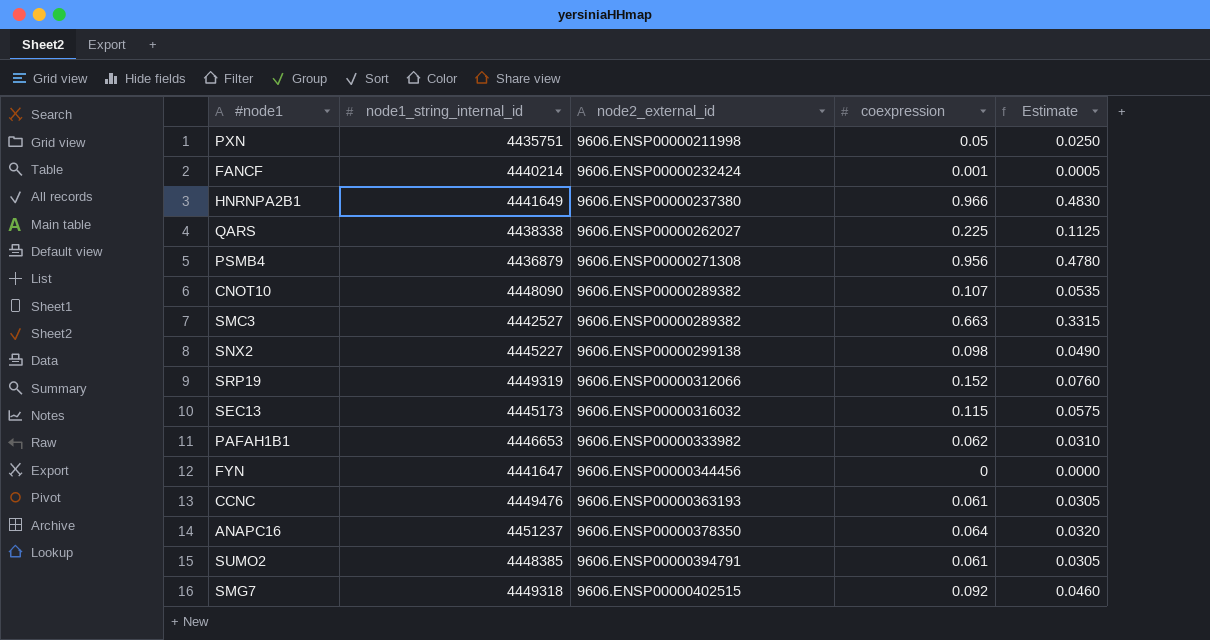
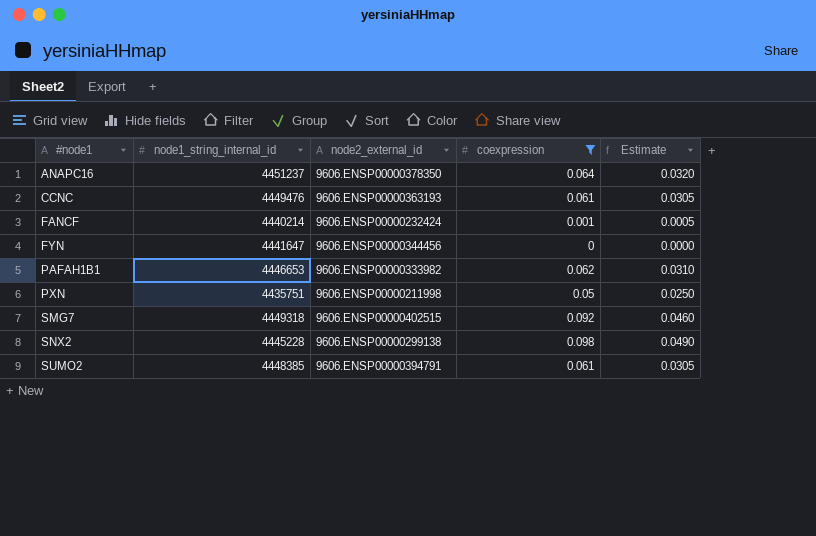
filter: none -> coexpression <= 0.098
row order: node2_external_id ascending -> #node1 ascending
SNX2 | node1_string_internal_id: 4445227 -> 4445228

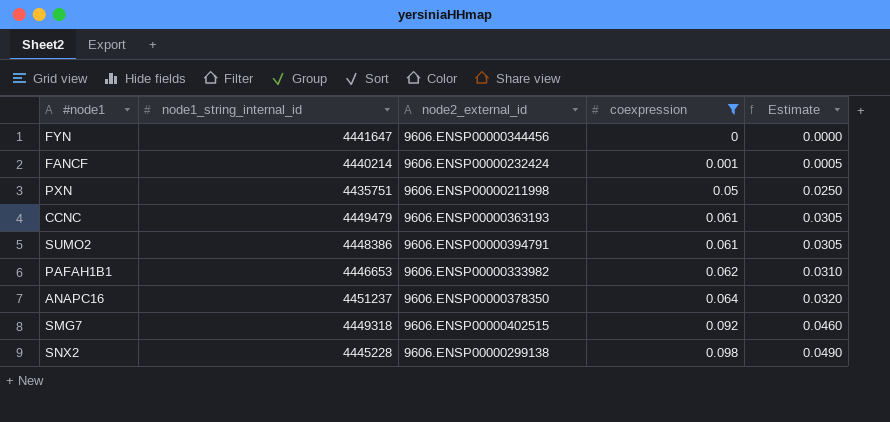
row order: #node1 ascending -> coexpression ascending
CCNC | node1_string_internal_id: 4449476 -> 4449479
SUMO2 | node1_string_internal_id: 4448385 -> 4448386

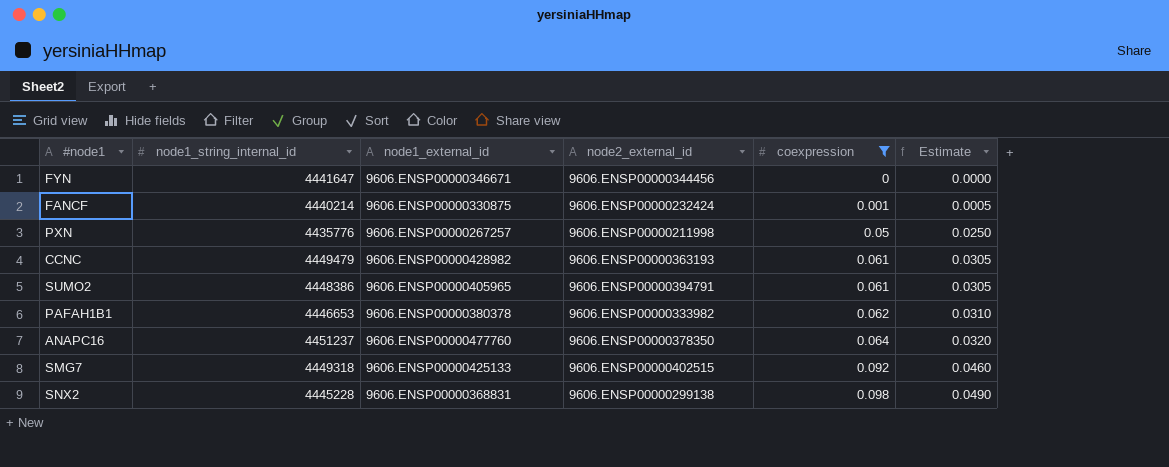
column node1_external_id | position: none -> 3
PXN | node1_string_internal_id: 4435751 -> 4435776

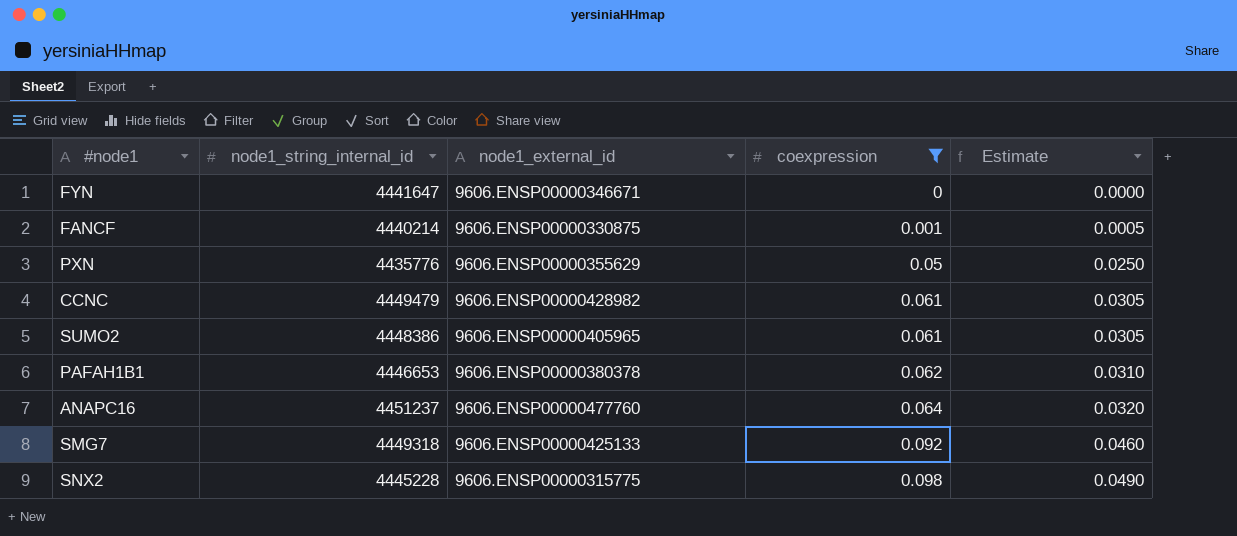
column node2_external_id | position: 4 -> none
PXN | node1_external_id: 9606.ENSP00000267257 -> 9606.ENSP00000355629
SNX2 | node1_external_id: 9606.ENSP00000368831 -> 9606.ENSP00000315775

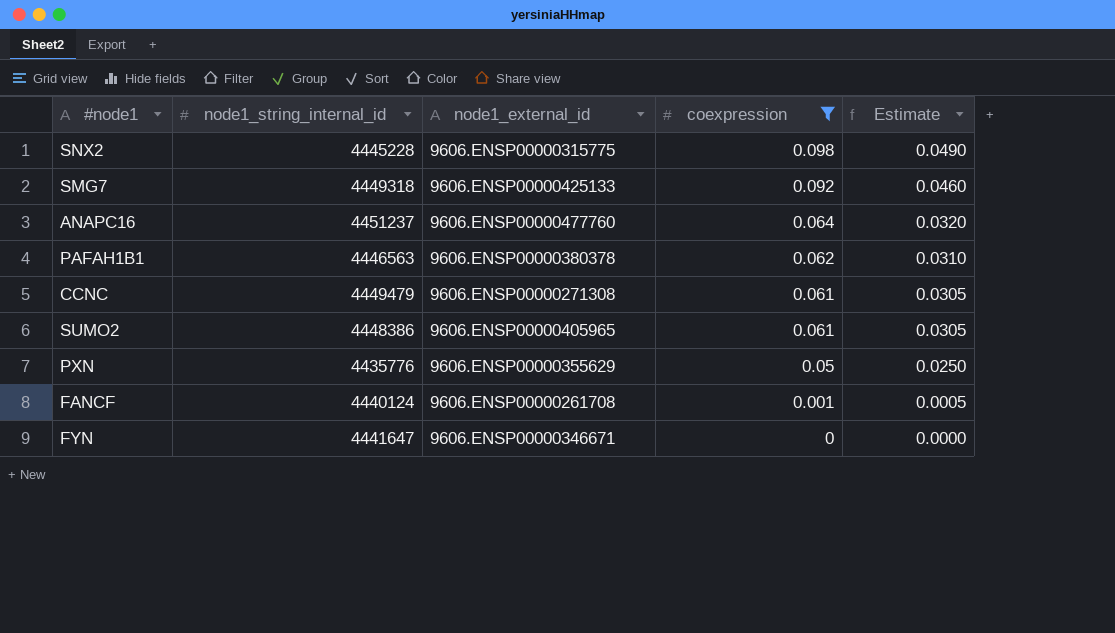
row order: coexpression ascending -> coexpression descending
PAFAH1B1 | node1_string_internal_id: 4446653 -> 4446563
CCNC | node1_external_id: 9606.ENSP00000428982 -> 9606.ENSP00000271308
FANCF | node1_string_internal_id: 4440214 -> 4440124
FANCF | node1_external_id: 9606.ENSP00000330875 -> 9606.ENSP00000261708

